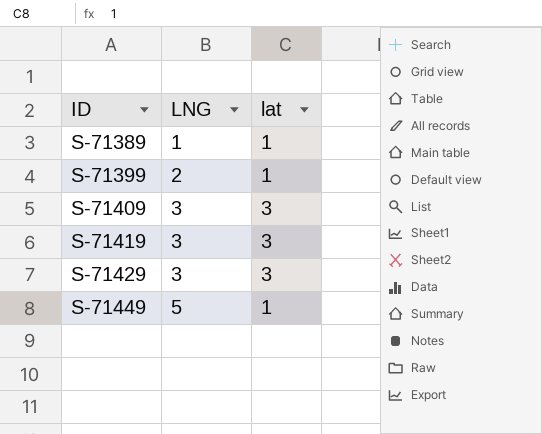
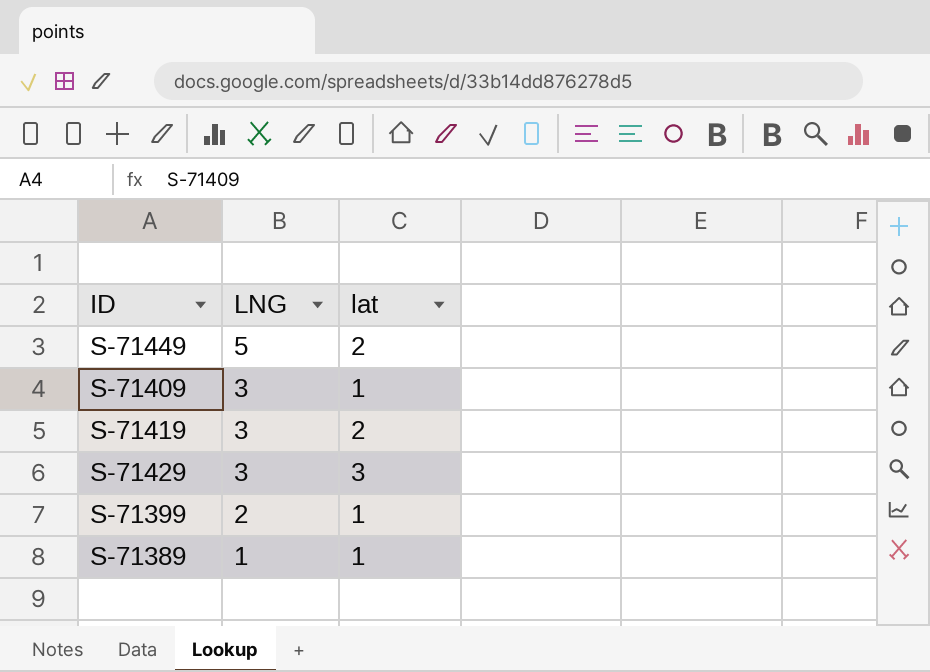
row order: ID ascending -> LNG descending
S-71449 | lat: 1 -> 2
S-71409 | lat: 3 -> 1
S-71419 | lat: 3 -> 2

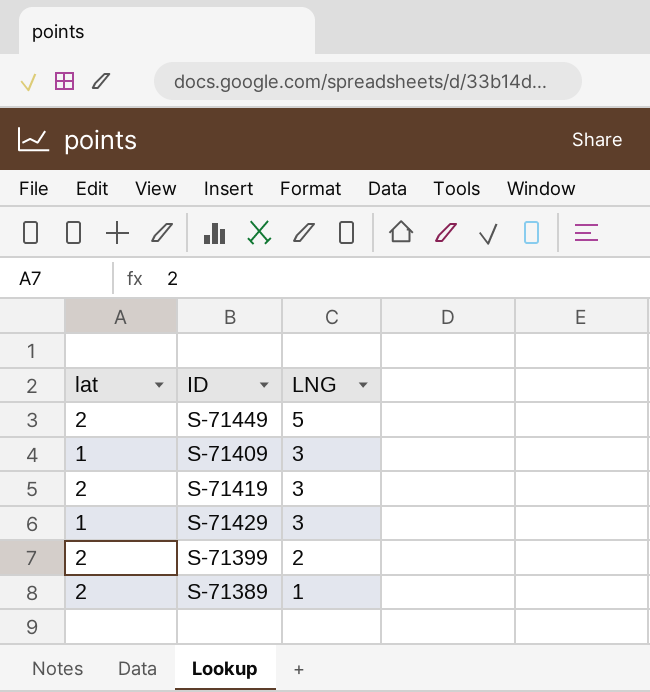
column lat | position: 3 -> 1
S-71429 | lat: 3 -> 1
S-71399 | lat: 1 -> 2
S-71389 | lat: 1 -> 2

